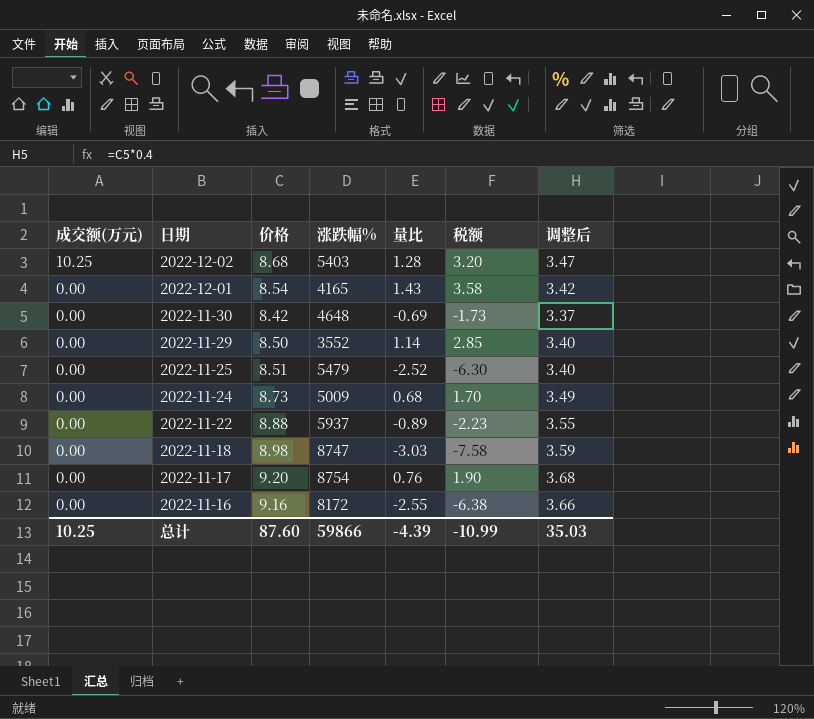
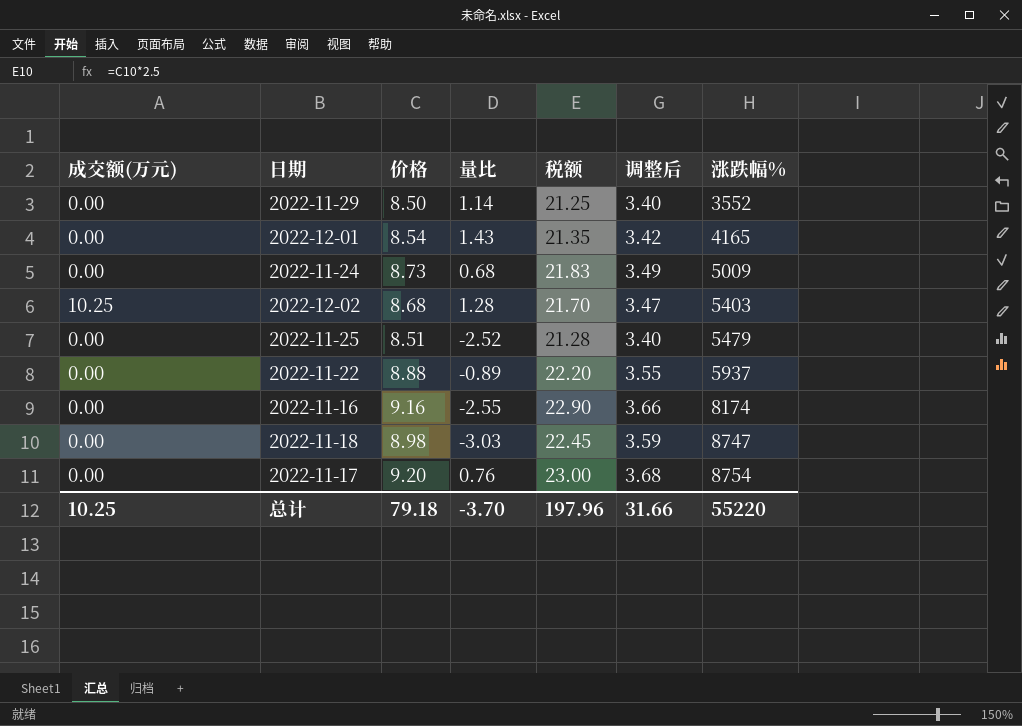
row order: 成交额(万元) descending -> 涨跌幅% ascending
column 税额 | formula: [量比] * 2.5 -> [价格] * 2.5
column 涨跌幅% | position: 4 -> 7
row 2022-11-30: 0.00 | 8.42 | 4648 | -0.69 | -1.73 | 3.37 -> none
2022-11-16 | 涨跌幅%: 8172 -> 8174
总计 | 价格: 87.60 -> 79.18
总计 | 量比: -4.39 -> -3.70
总计 | 税额: -10.99 -> 197.96
总计 | 调整后: 35.03 -> 31.66
总计 | 涨跌幅%: 59866 -> 55220

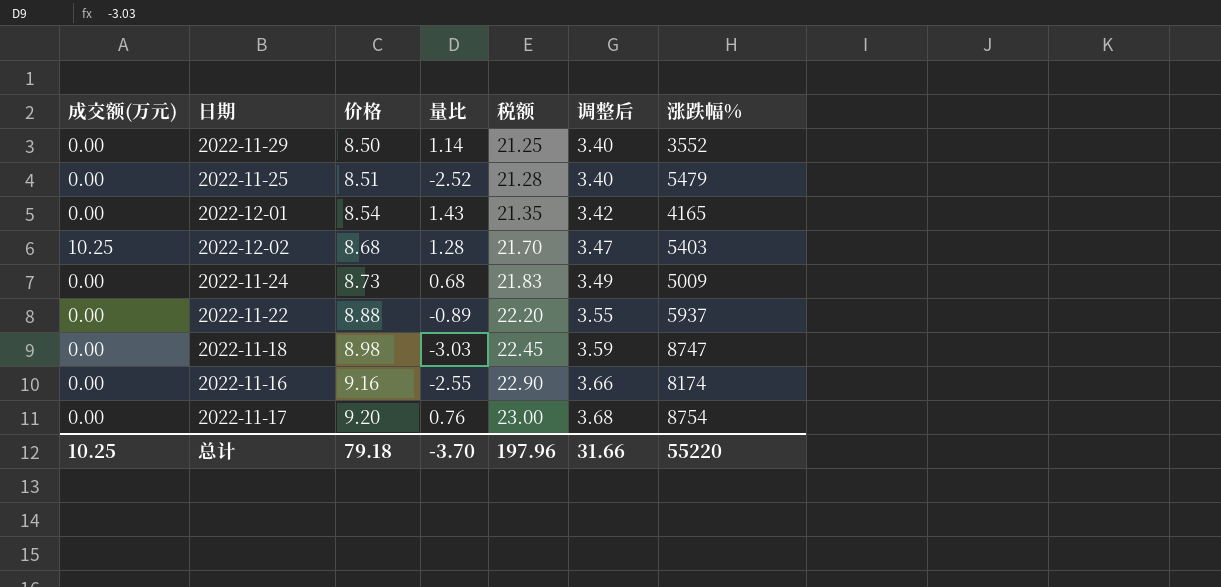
row order: 涨跌幅% ascending -> 价格 ascending

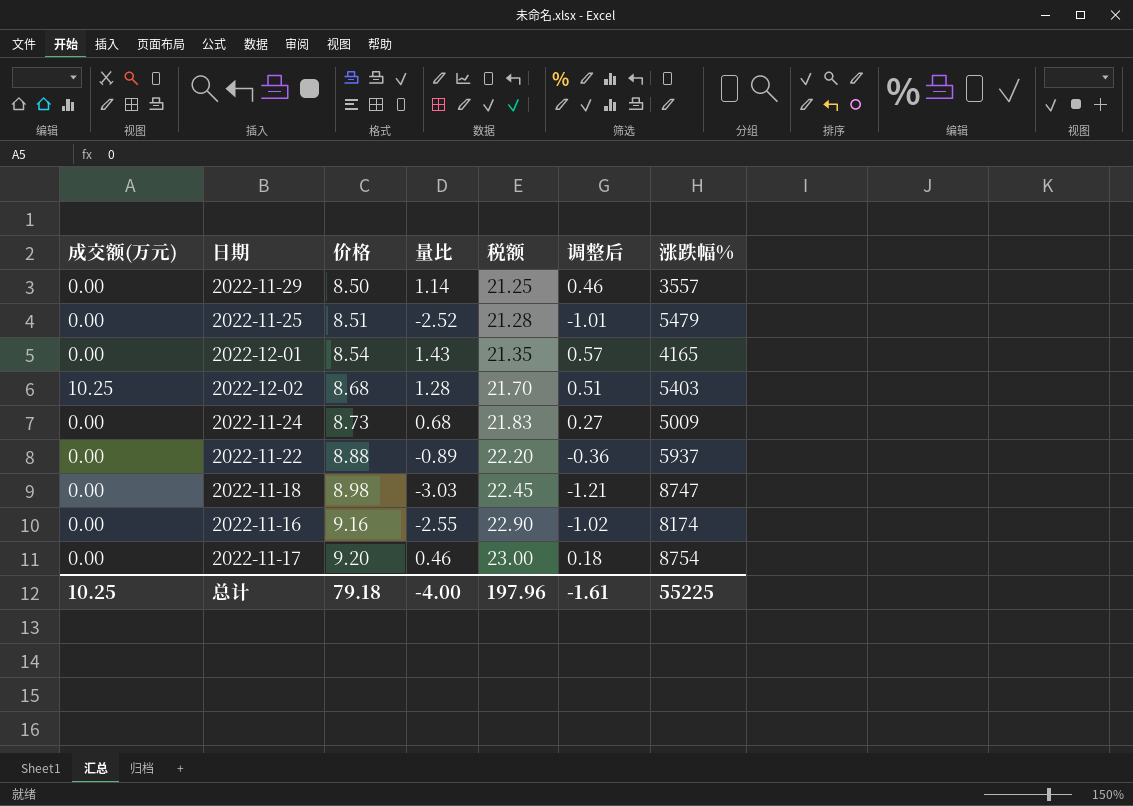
column 调整后 | formula: [价格] * 0.4 -> [量比] * 0.4
2022-11-29 | 涨跌幅%: 3552 -> 3557
2022-11-17 | 量比: 0.76 -> 0.46
总计 | 量比: -3.70 -> -4.00
总计 | 调整后: 31.66 -> -1.61
总计 | 涨跌幅%: 55220 -> 55225

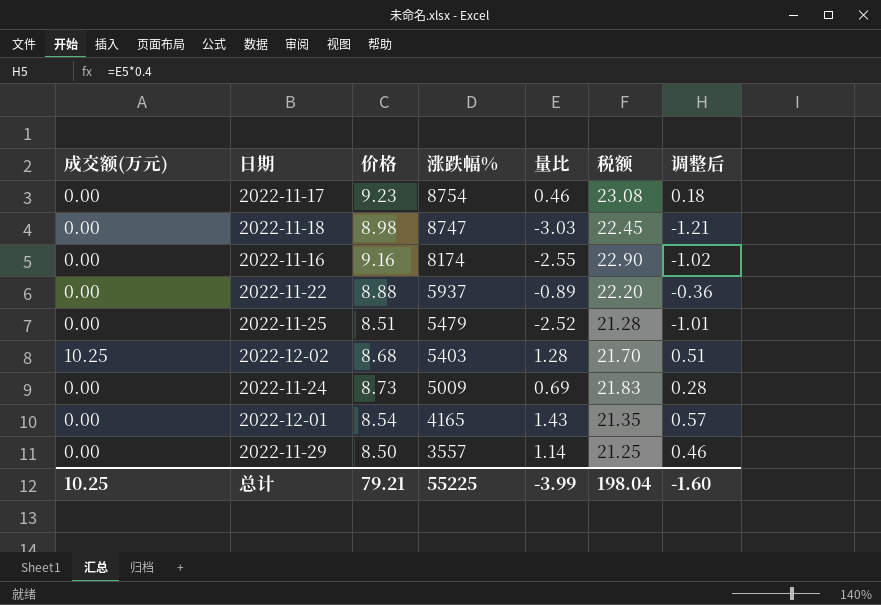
row order: 价格 ascending -> 涨跌幅% descending
column 涨跌幅% | position: 7 -> 4
2022-11-17 | 价格: 9.20 -> 9.23
2022-11-17 | 税额: 23.00 -> 23.08
2022-11-24 | 量比: 0.68 -> 0.69
2022-11-24 | 调整后: 0.27 -> 0.28
总计 | 价格: 79.18 -> 79.21
总计 | 量比: -4.00 -> -3.99
总计 | 税额: 197.96 -> 198.04
总计 | 调整后: -1.61 -> -1.60

